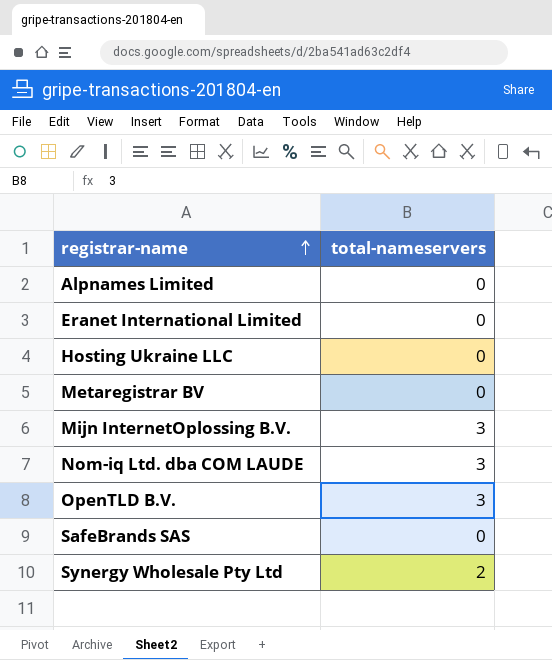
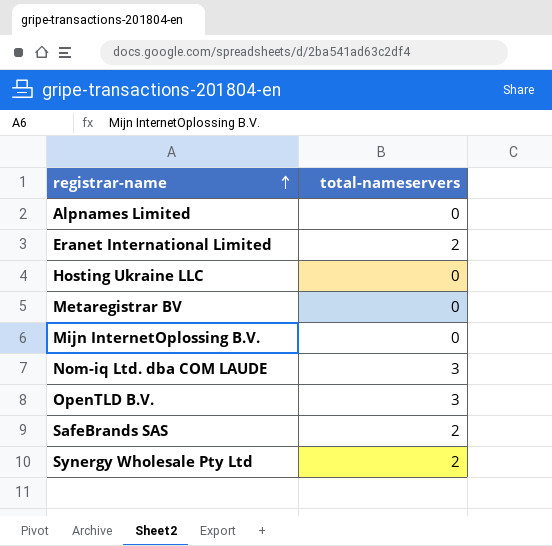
Eranet International Limited | total-nameservers: 0 -> 2
Mijn InternetOplossing B.V. | total-nameservers: 3 -> 0
SafeBrands SAS | total-nameservers: 0 -> 2

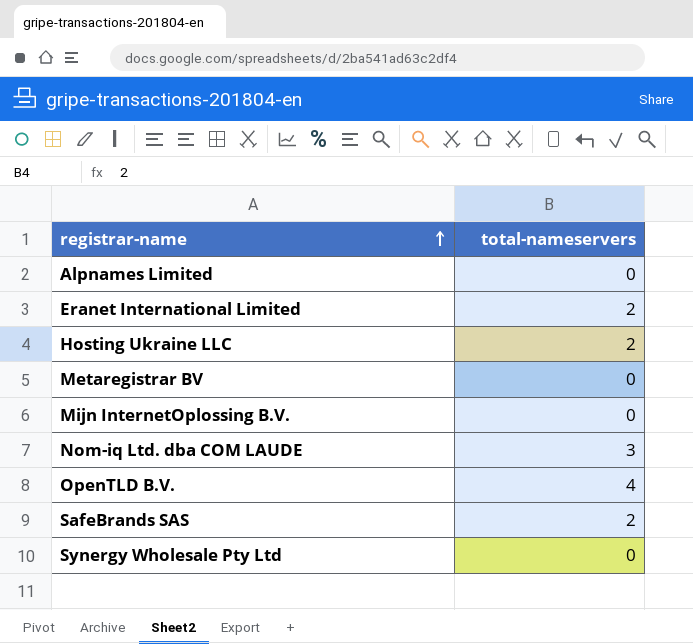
Hosting Ukraine LLC | total-nameservers: 0 -> 2
OpenTLD B.V. | total-nameservers: 3 -> 4
Synergy Wholesale Pty Ltd | total-nameservers: 2 -> 0

